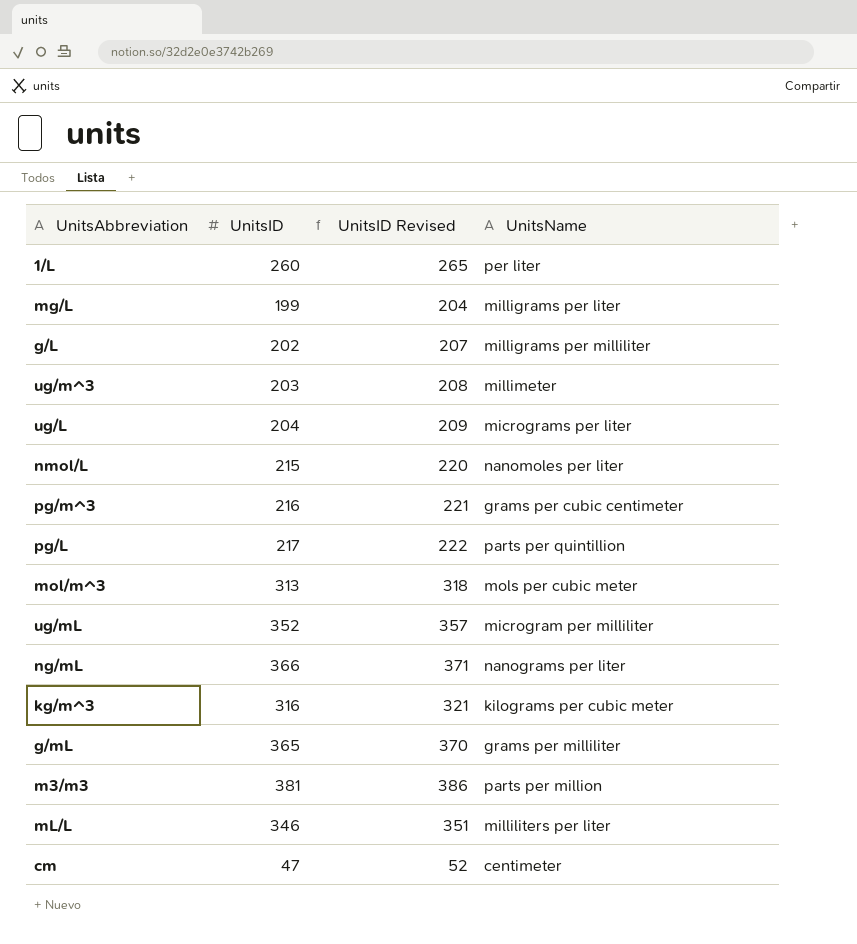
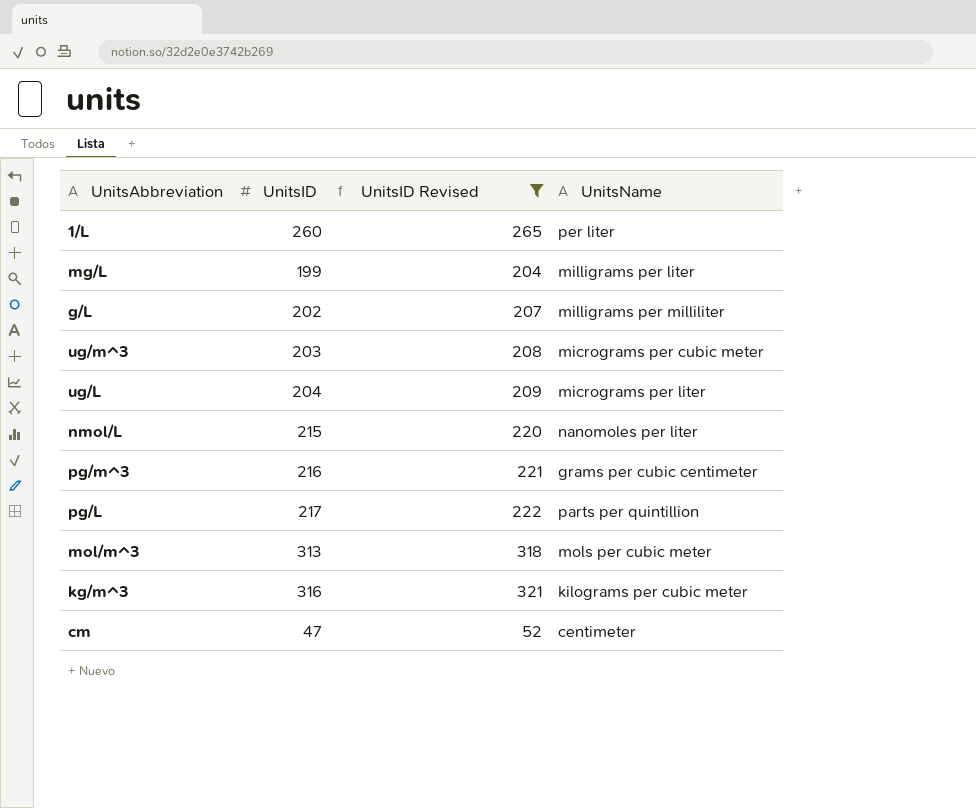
filter: none -> UnitsID Revised <= 321
ug/m^3 | UnitsName: millimeter -> micrograms per cubic meter

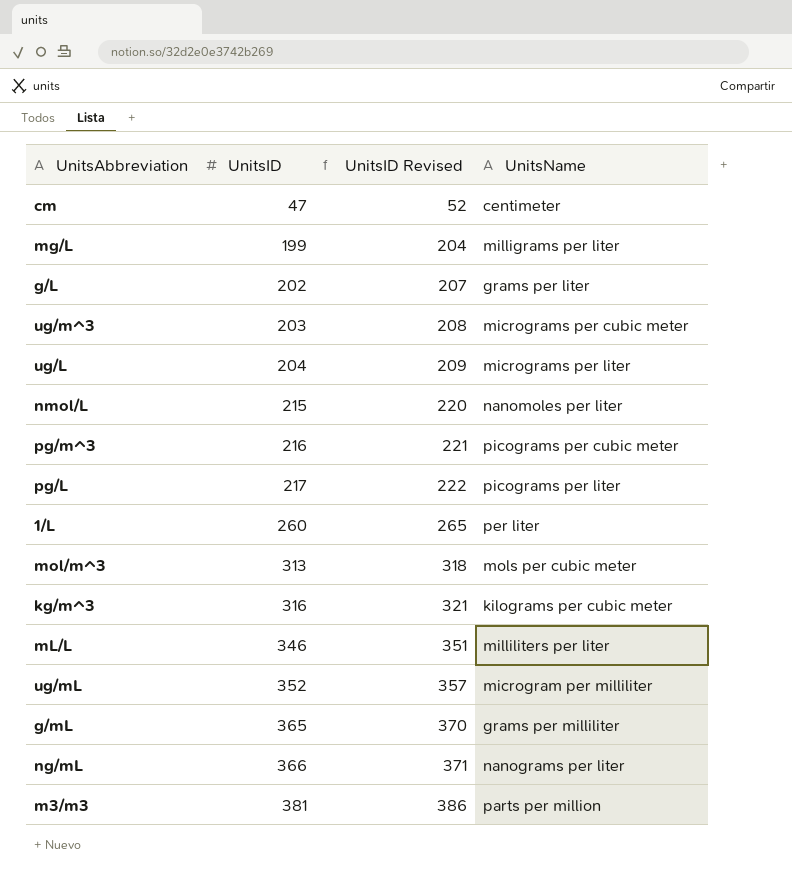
filter: UnitsID Revised <= 321 -> none
row order: none -> UnitsID ascending
g/L | UnitsName: milligrams per milliliter -> grams per liter
pg/m^3 | UnitsName: grams per cubic centimeter -> picograms per cubic meter
pg/L | UnitsName: parts per quintillion -> picograms per liter

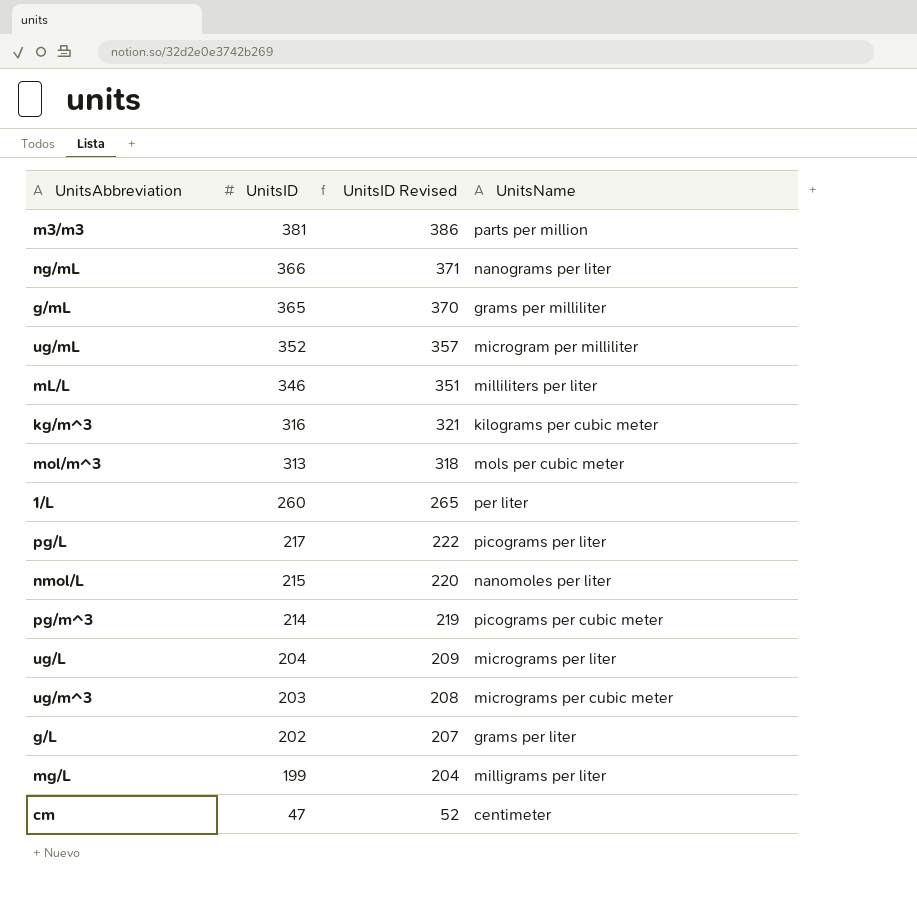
row order: UnitsID ascending -> UnitsID descending
pg/m^3 | UnitsID: 216 -> 214
pg/m^3 | UnitsID Revised: 221 -> 219

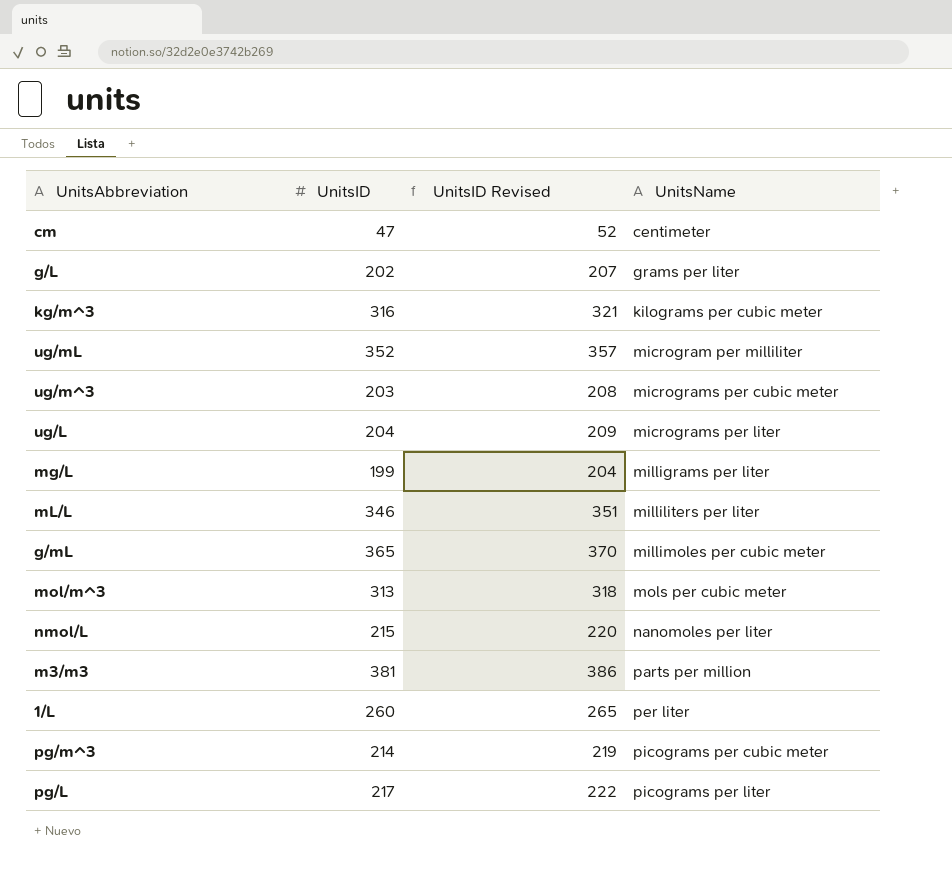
row order: UnitsID descending -> UnitsName ascending
row ng/mL: 366 | 371 | nanograms per liter -> none
g/mL | UnitsName: grams per milliliter -> millimoles per cubic meter

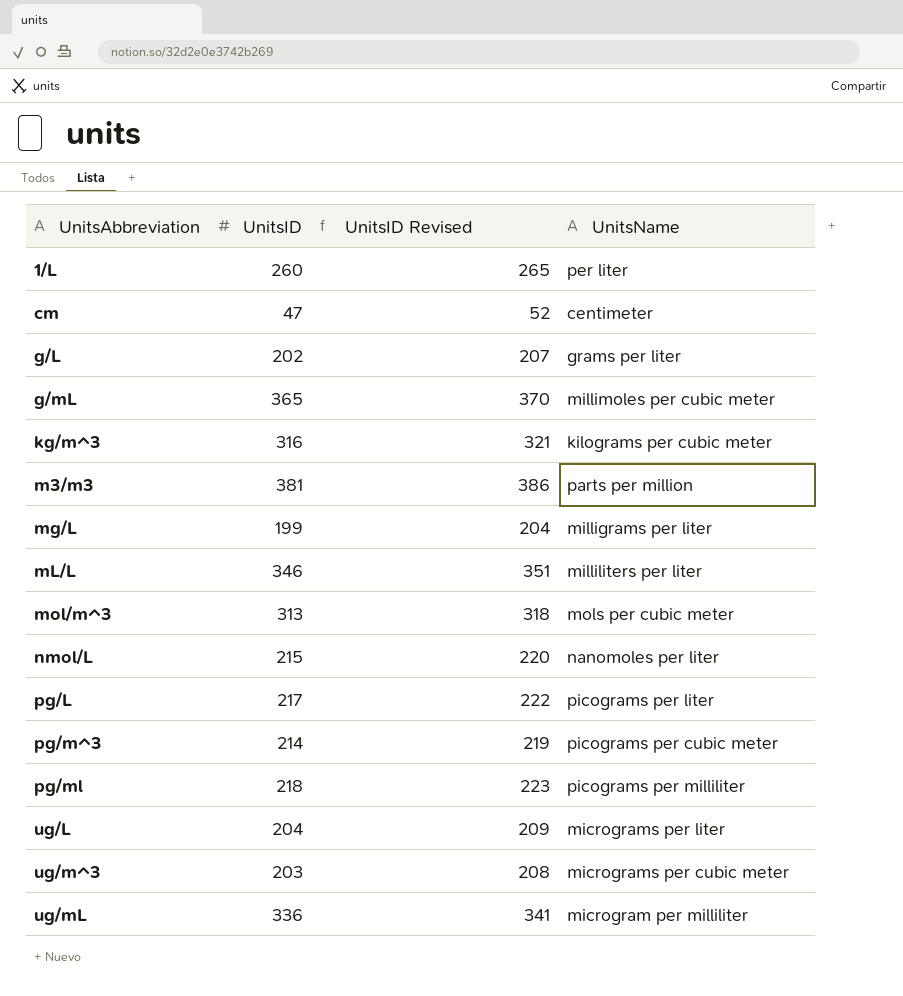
row order: UnitsName ascending -> UnitsAbbreviation ascending
row pg/ml: none -> 218 | 223 | picograms per milliliter
ug/mL | UnitsID: 352 -> 336
ug/mL | UnitsID Revised: 357 -> 341

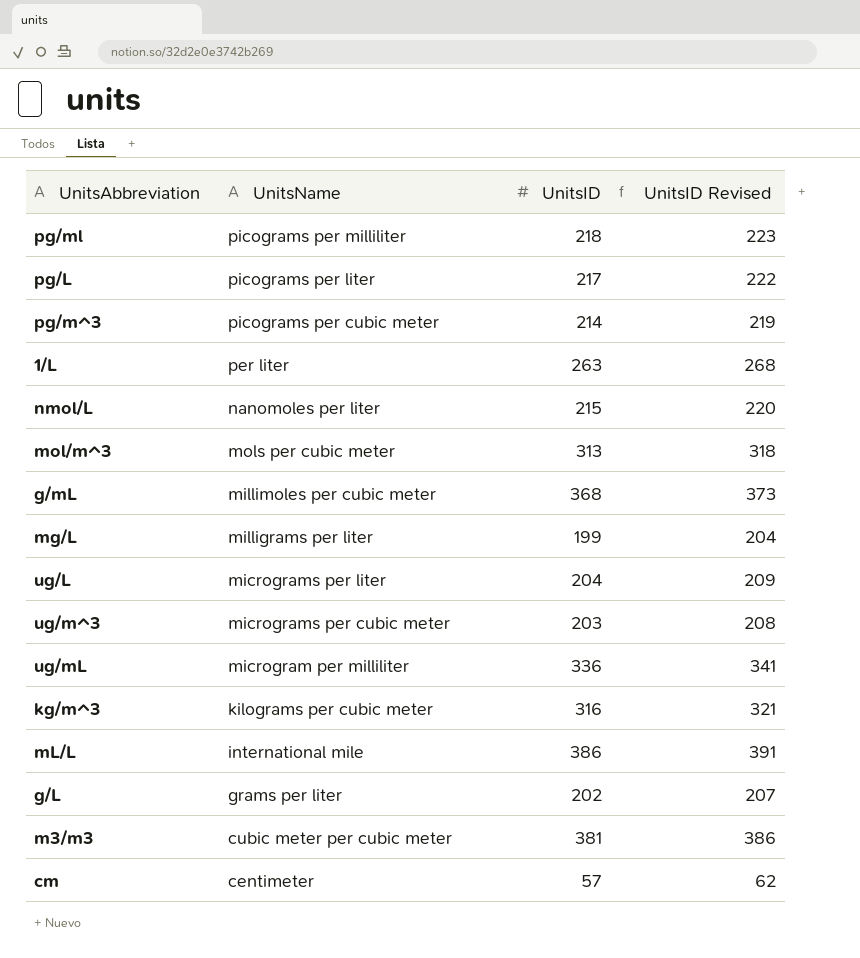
row order: UnitsAbbreviation ascending -> UnitsName descending
column UnitsName | position: 4 -> 2
1/L | UnitsID: 260 -> 263
1/L | UnitsID Revised: 265 -> 268
g/mL | UnitsID: 365 -> 368
g/mL | UnitsID Revised: 370 -> 373
mL/L | UnitsName: milliliters per liter -> international mile
mL/L | UnitsID: 346 -> 386
mL/L | UnitsID Revised: 351 -> 391
m3/m3 | UnitsName: parts per million -> cubic meter per cubic meter
cm | UnitsID: 47 -> 57
cm | UnitsID Revised: 52 -> 62

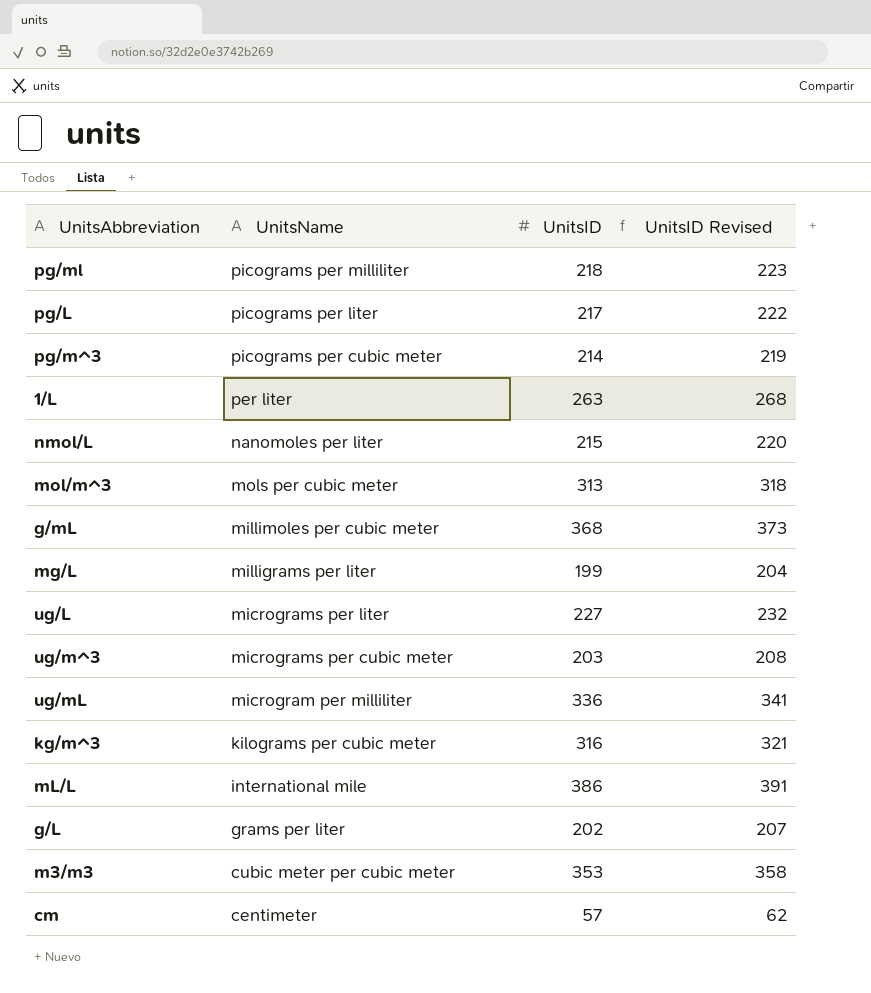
ug/L | UnitsID: 204 -> 227
ug/L | UnitsID Revised: 209 -> 232
m3/m3 | UnitsID: 381 -> 353
m3/m3 | UnitsID Revised: 386 -> 358

